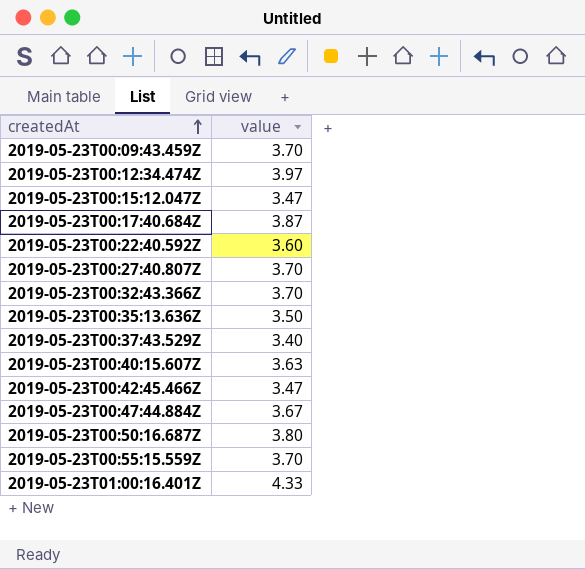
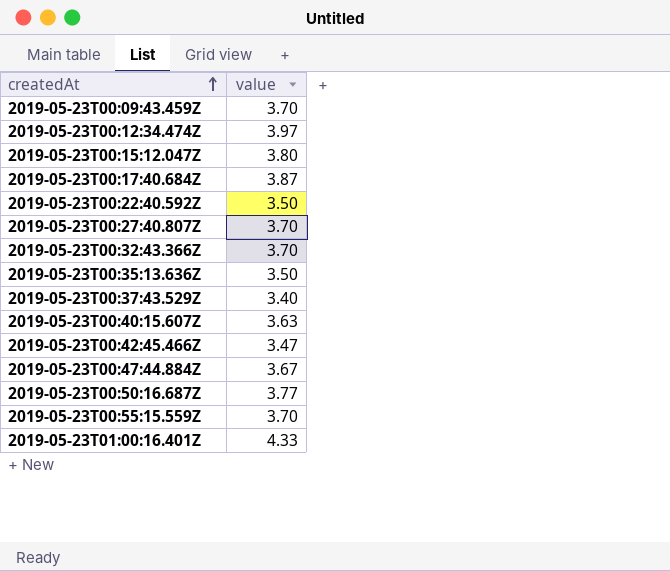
2019-05-23T00:15:12.047Z | value: 3.47 -> 3.80
2019-05-23T00:22:40.592Z | value: 3.60 -> 3.50
2019-05-23T00:50:16.687Z | value: 3.80 -> 3.77

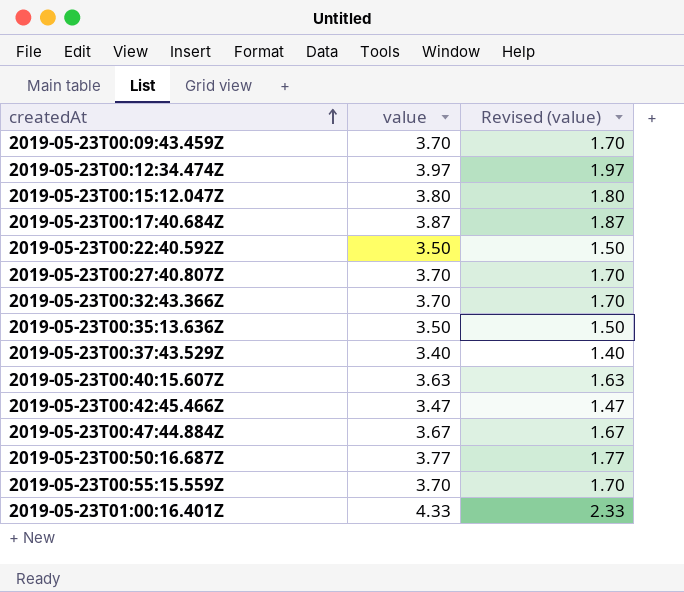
column Revised (value) | formula: none -> [value] - 2

